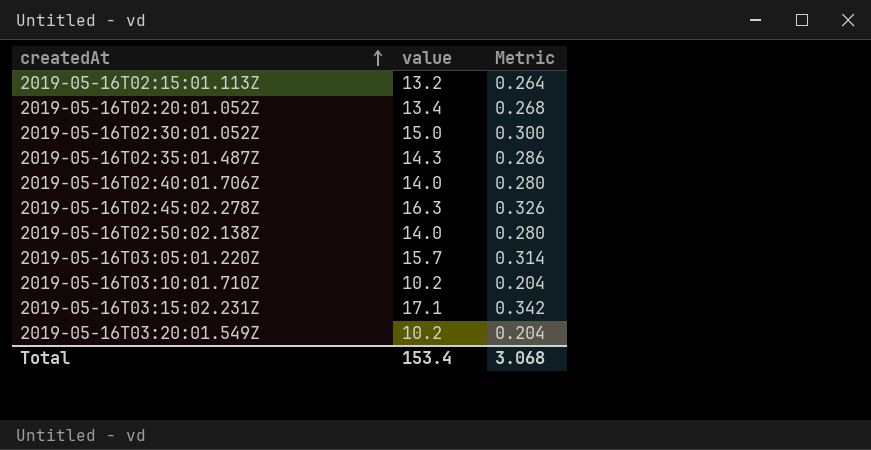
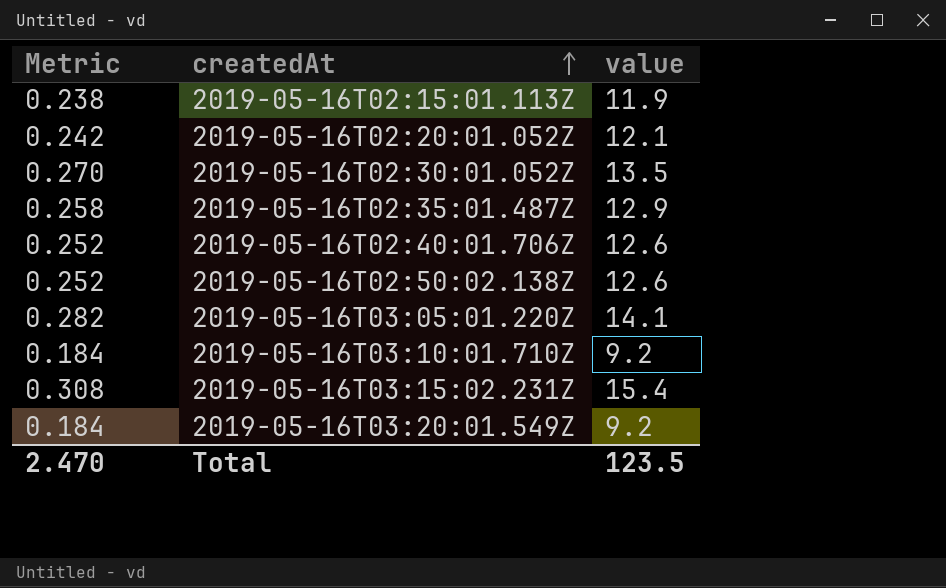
column Metric | position: 3 -> 1
row 2019-05-16T02:45:02.278Z: 16.3 | 0.326 -> none
2019-05-16T02:15:01.113Z | Metric: 0.264 -> 0.238
2019-05-16T02:15:01.113Z | value: 13.2 -> 11.9
2019-05-16T02:20:01.052Z | Metric: 0.268 -> 0.242
2019-05-16T02:20:01.052Z | value: 13.4 -> 12.1
2019-05-16T02:30:01.052Z | Metric: 0.300 -> 0.270
2019-05-16T02:30:01.052Z | value: 15.0 -> 13.5
2019-05-16T02:35:01.487Z | Metric: 0.286 -> 0.258
2019-05-16T02:35:01.487Z | value: 14.3 -> 12.9
2019-05-16T02:40:01.706Z | Metric: 0.280 -> 0.252
2019-05-16T02:40:01.706Z | value: 14.0 -> 12.6
2019-05-16T02:50:02.138Z | Metric: 0.280 -> 0.252
2019-05-16T02:50:02.138Z | value: 14.0 -> 12.6
2019-05-16T03:05:01.220Z | Metric: 0.314 -> 0.282
2019-05-16T03:05:01.220Z | value: 15.7 -> 14.1
2019-05-16T03:10:01.710Z | Metric: 0.204 -> 0.184
2019-05-16T03:10:01.710Z | value: 10.2 -> 9.2
2019-05-16T03:15:02.231Z | Metric: 0.342 -> 0.308
2019-05-16T03:15:02.231Z | value: 17.1 -> 15.4
2019-05-16T03:20:01.549Z | Metric: 0.204 -> 0.184
2019-05-16T03:20:01.549Z | value: 10.2 -> 9.2
Total | Metric: 3.068 -> 2.470
Total | value: 153.4 -> 123.5

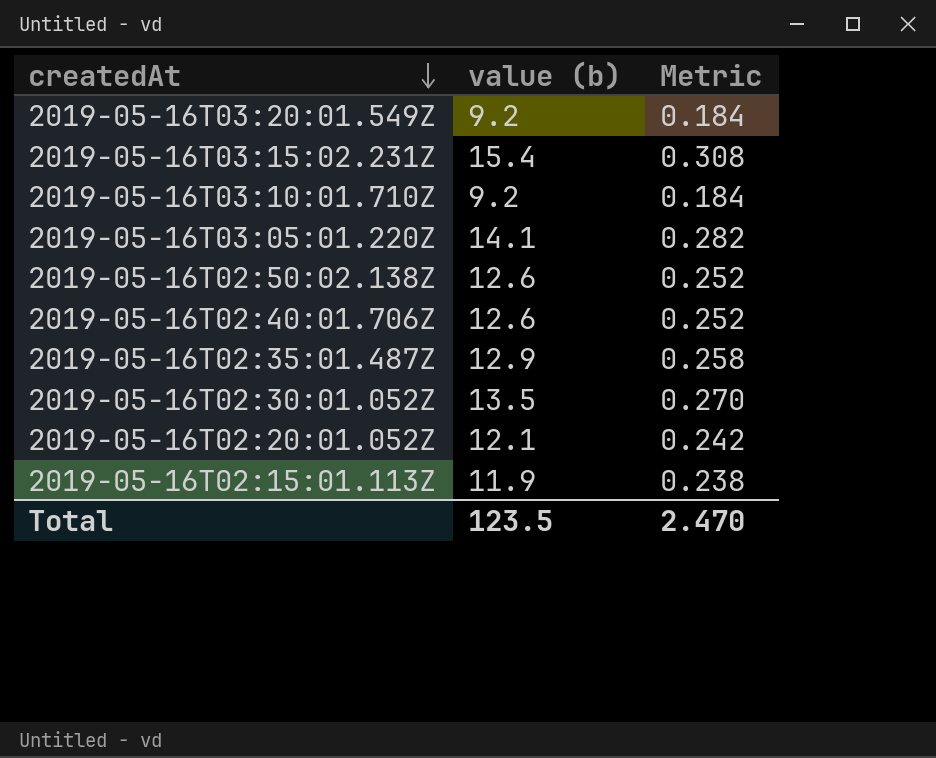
row order: createdAt ascending -> createdAt descending
column name: value -> value (b)
column Metric | position: 1 -> 3

